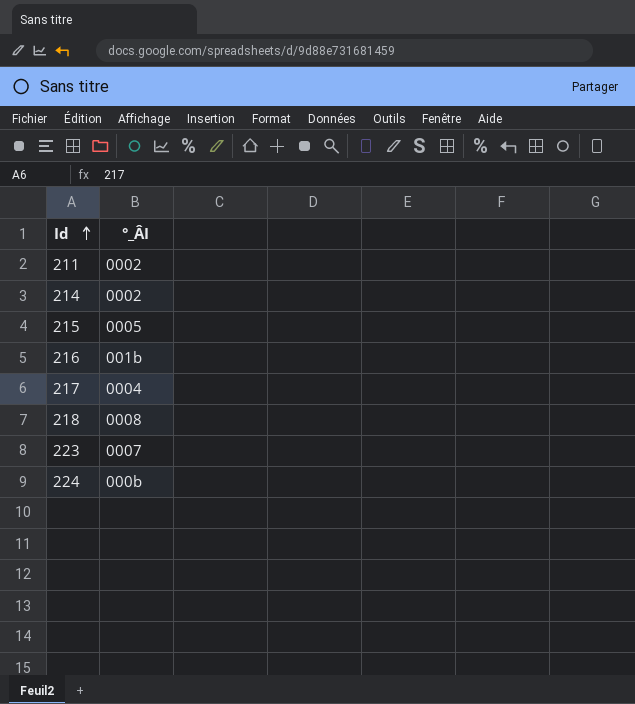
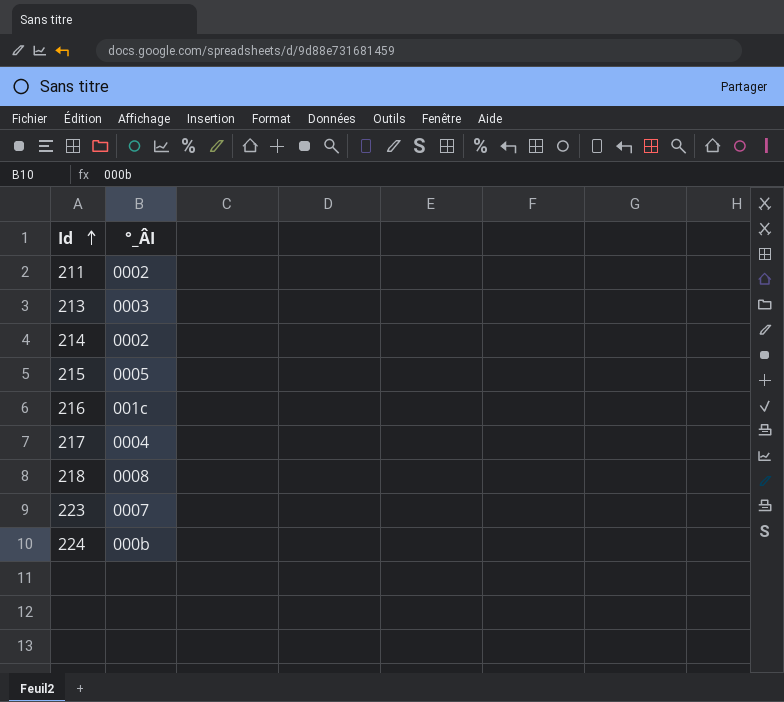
row 213: none -> 0003
216 | °_ÂI: 001b -> 001c

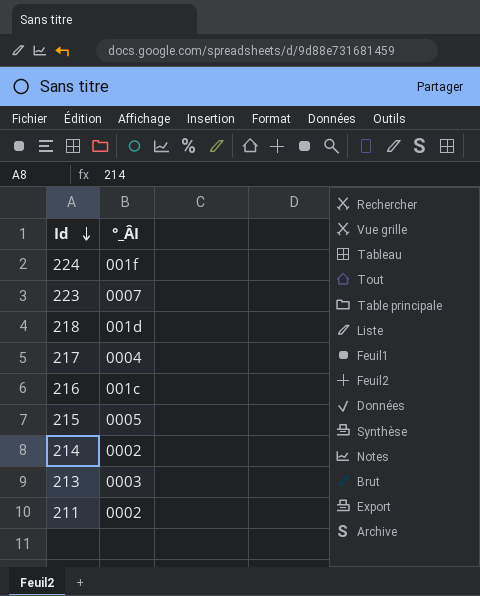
row order: Id ascending -> Id descending
224 | °_ÂI: 000b -> 001f
218 | °_ÂI: 0008 -> 001d

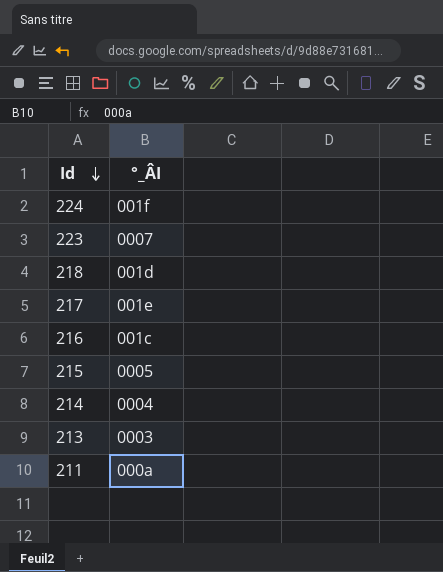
217 | °_ÂI: 0004 -> 001e
214 | °_ÂI: 0002 -> 0004
211 | °_ÂI: 0002 -> 000a

